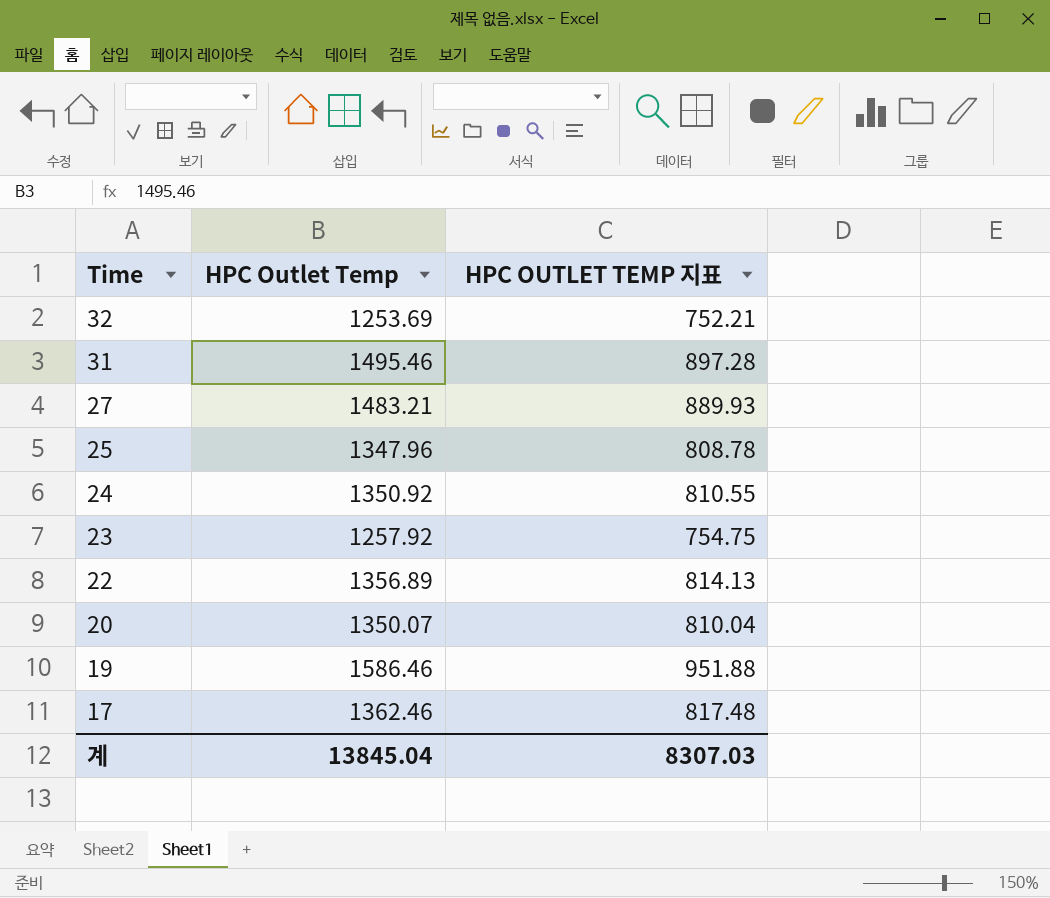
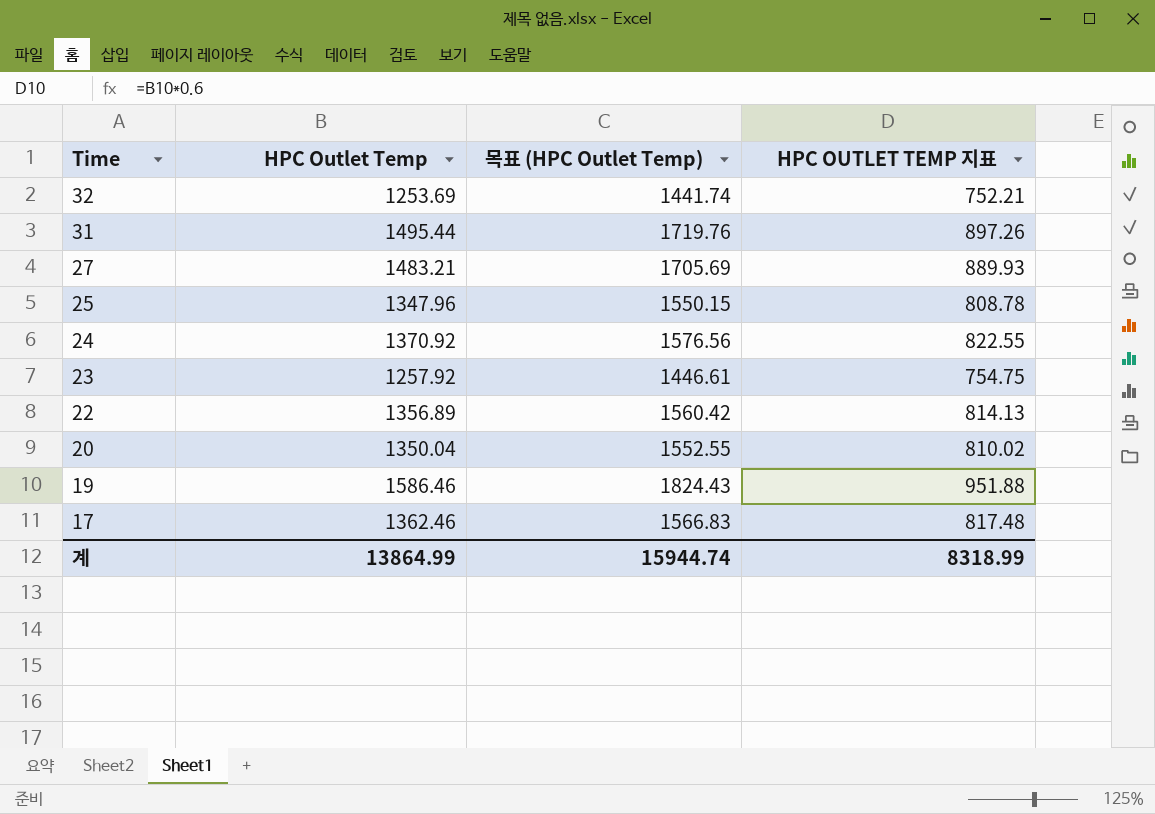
column 목표 (HPC Outlet Temp) | formula: none -> [HPC Outlet Temp] * 1.15
31 | HPC Outlet Temp: 1495.46 -> 1495.44
31 | HPC OUTLET TEMP 지표: 897.28 -> 897.26
24 | HPC Outlet Temp: 1350.92 -> 1370.92
24 | HPC OUTLET TEMP 지표: 810.55 -> 822.55
20 | HPC Outlet Temp: 1350.07 -> 1350.04
20 | HPC OUTLET TEMP 지표: 810.04 -> 810.02
계 | HPC Outlet Temp: 13845.04 -> 13864.99
계 | HPC OUTLET TEMP 지표: 8307.03 -> 8318.99

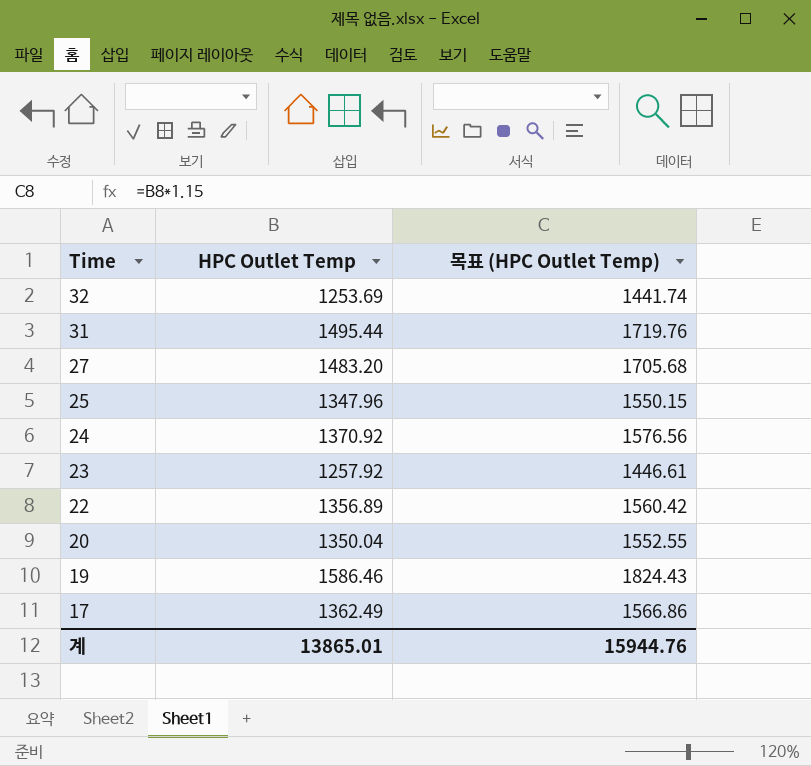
column HPC OUTLET TEMP 지표 | formula: [HPC Outlet Temp] * 0.6 -> none
27 | HPC Outlet Temp: 1483.21 -> 1483.20
27 | 목표 (HPC Outlet Temp): 1705.69 -> 1705.68
17 | HPC Outlet Temp: 1362.46 -> 1362.49
17 | 목표 (HPC Outlet Temp): 1566.83 -> 1566.86
계 | HPC Outlet Temp: 13864.99 -> 13865.01
계 | 목표 (HPC Outlet Temp): 15944.74 -> 15944.76

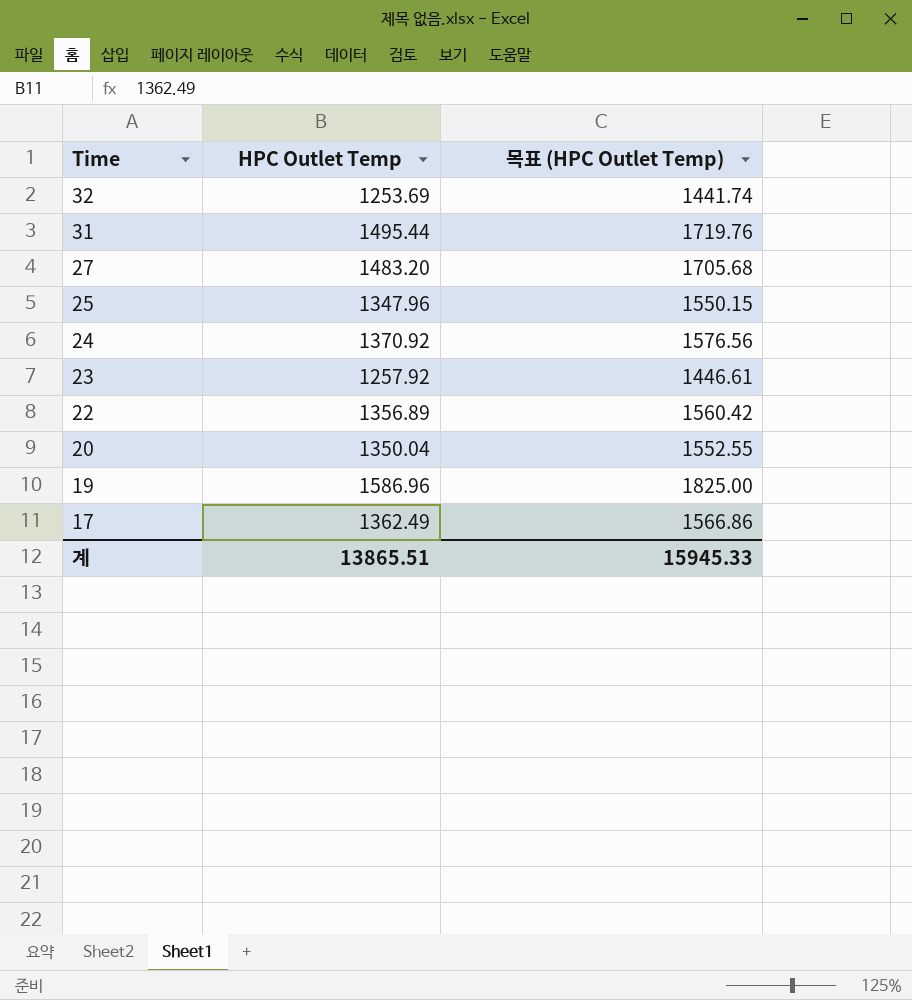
19 | HPC Outlet Temp: 1586.46 -> 1586.96
19 | 목표 (HPC Outlet Temp): 1824.43 -> 1825.00
계 | HPC Outlet Temp: 13865.01 -> 13865.51
계 | 목표 (HPC Outlet Temp): 15944.76 -> 15945.33

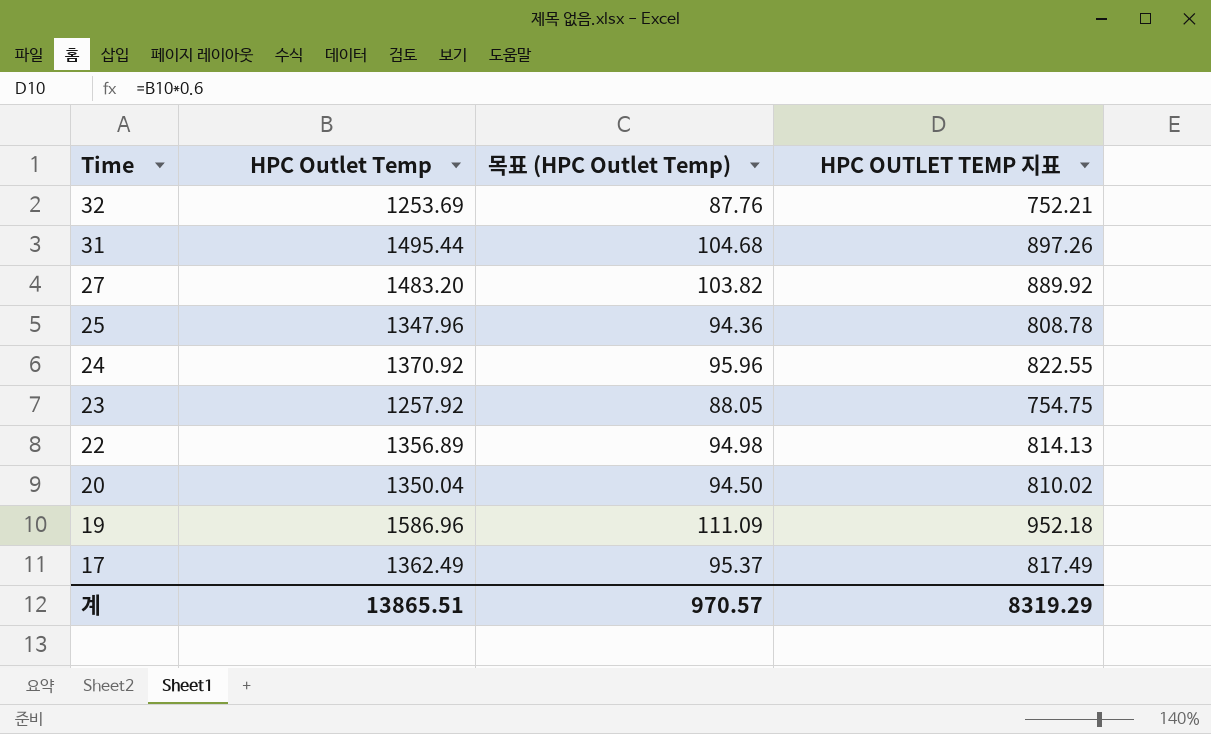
column 목표 (HPC Outlet Temp) | formula: [HPC Outlet Temp] * 1.15 -> [HPC Outlet Temp] * 0.07
column HPC OUTLET TEMP 지표 | formula: none -> [HPC Outlet Temp] * 0.6
계 | 목표 (HPC Outlet Temp): 15945.33 -> 970.57

